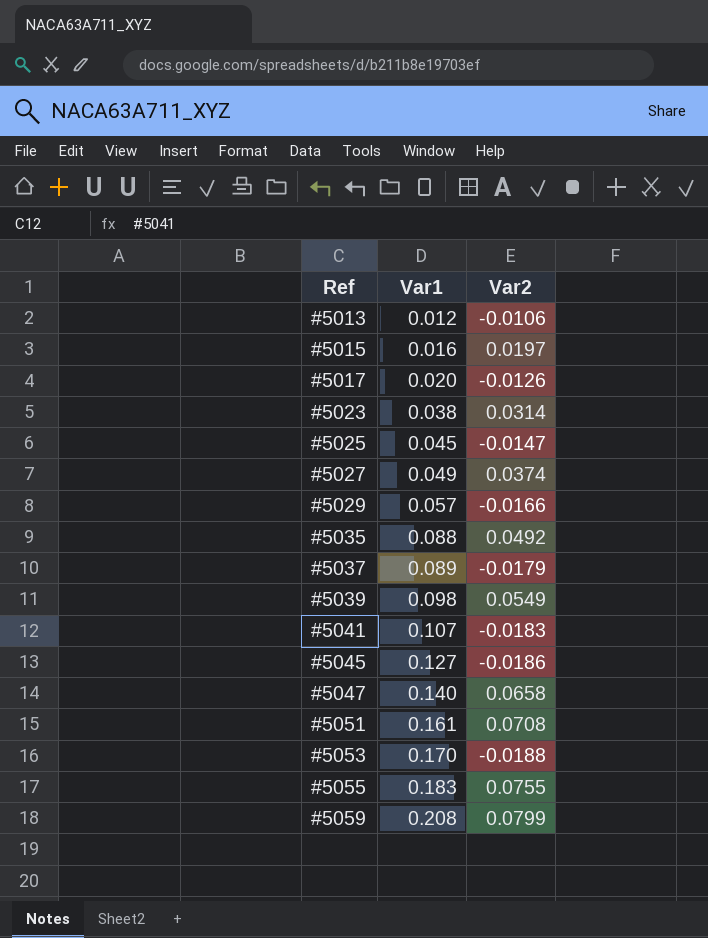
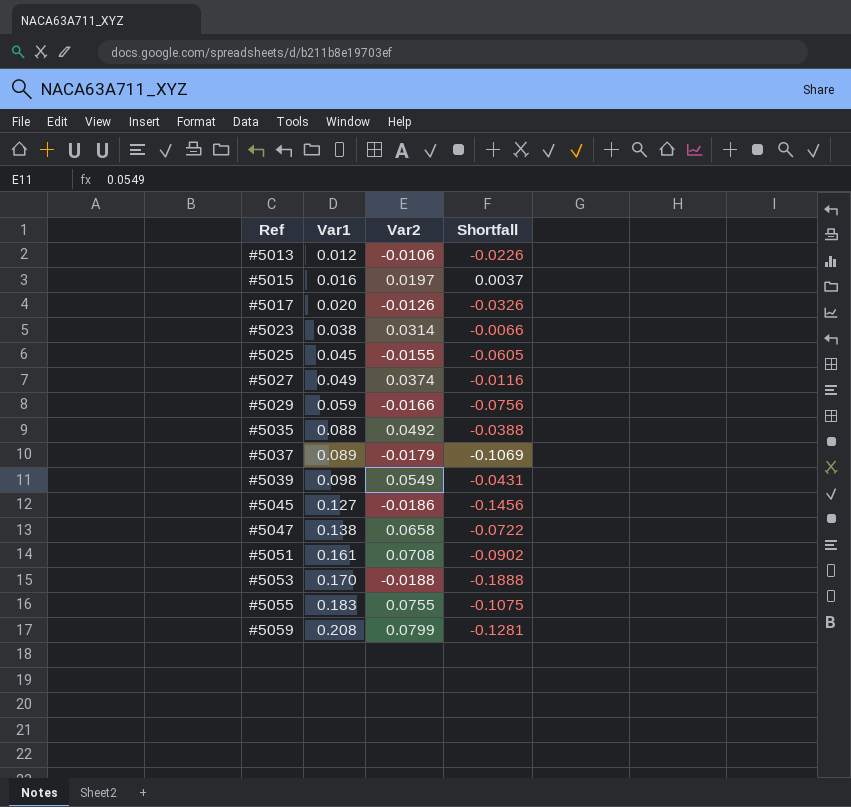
column Shortfall | formula: none -> [Var2] - [Var1]
row #5041: 0.107 | -0.0183 -> none
#5025 | Var2: -0.0147 -> -0.0155
#5029 | Var1: 0.057 -> 0.059
#5047 | Var1: 0.140 -> 0.138

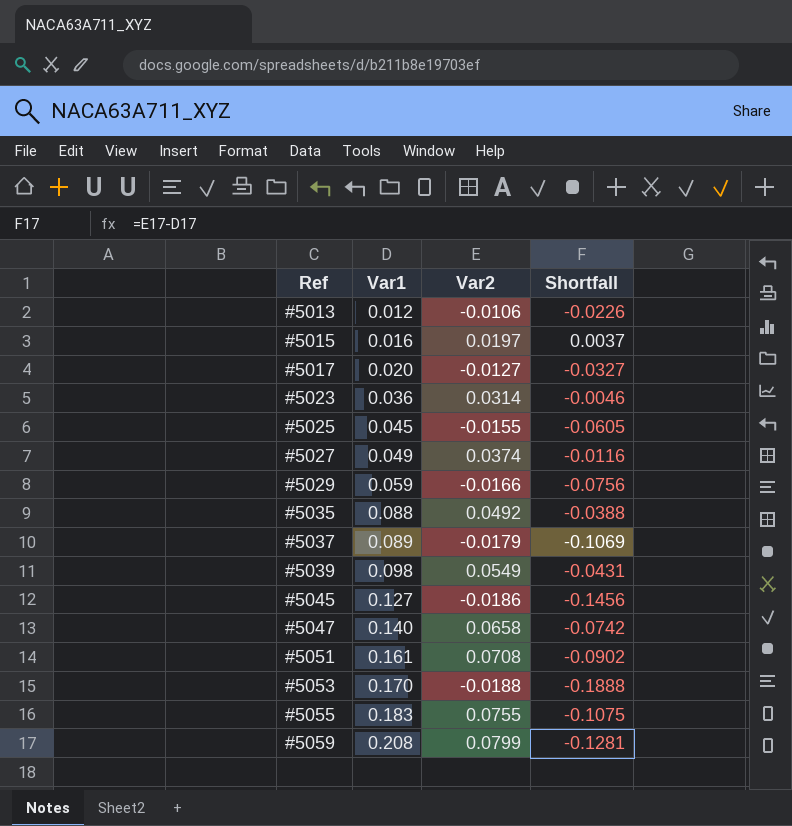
#5017 | Var2: -0.0126 -> -0.0127
#5017 | Shortfall: -0.0326 -> -0.0327
#5023 | Var1: 0.038 -> 0.036
#5023 | Shortfall: -0.0066 -> -0.0046
#5047 | Var1: 0.138 -> 0.140
#5047 | Shortfall: -0.0722 -> -0.0742

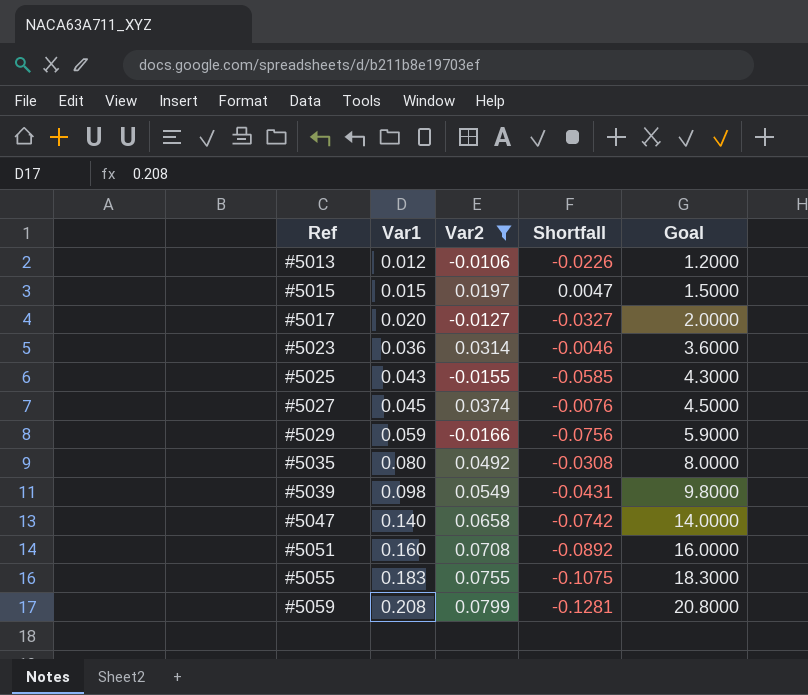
filter: none -> Var2 >= -0.0166
column Goal | formula: none -> [Var1] * 100
#5015 | Var1: 0.016 -> 0.015
#5015 | Shortfall: 0.0037 -> 0.0047
#5025 | Var1: 0.045 -> 0.043
#5025 | Shortfall: -0.0605 -> -0.0585
#5027 | Var1: 0.049 -> 0.045
#5027 | Shortfall: -0.0116 -> -0.0076
#5035 | Var1: 0.088 -> 0.080
#5035 | Shortfall: -0.0388 -> -0.0308
#5051 | Var1: 0.161 -> 0.160
#5051 | Shortfall: -0.0902 -> -0.0892

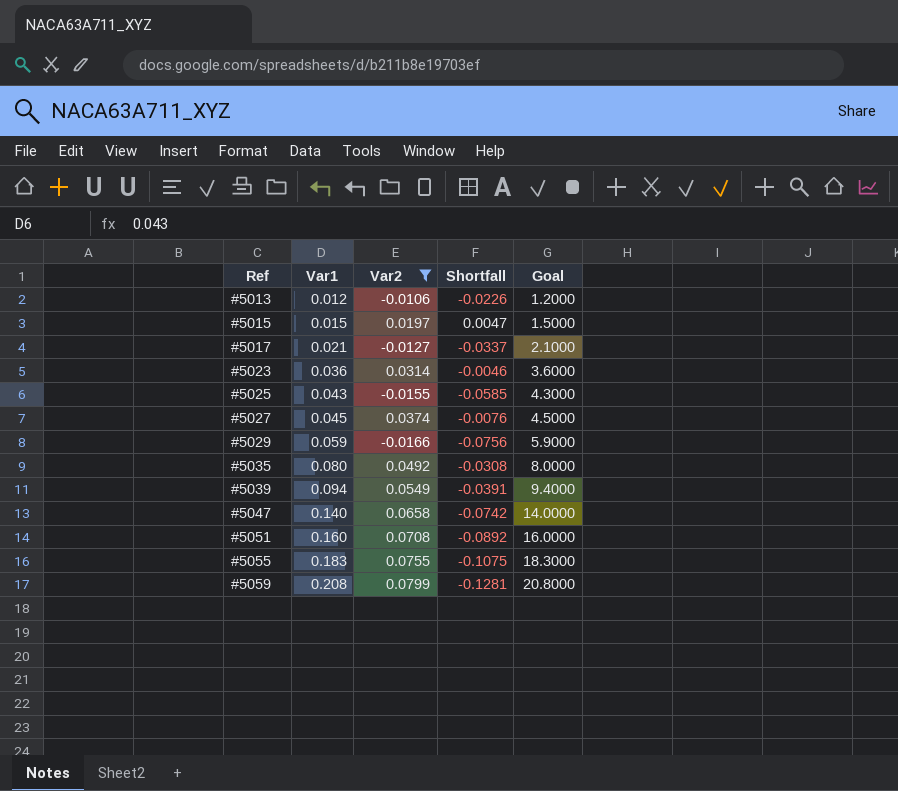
#5017 | Var1: 0.020 -> 0.021
#5017 | Shortfall: -0.0327 -> -0.0337
#5017 | Goal: 2.0000 -> 2.1000
#5039 | Var1: 0.098 -> 0.094
#5039 | Shortfall: -0.0431 -> -0.0391
#5039 | Goal: 9.8000 -> 9.4000

